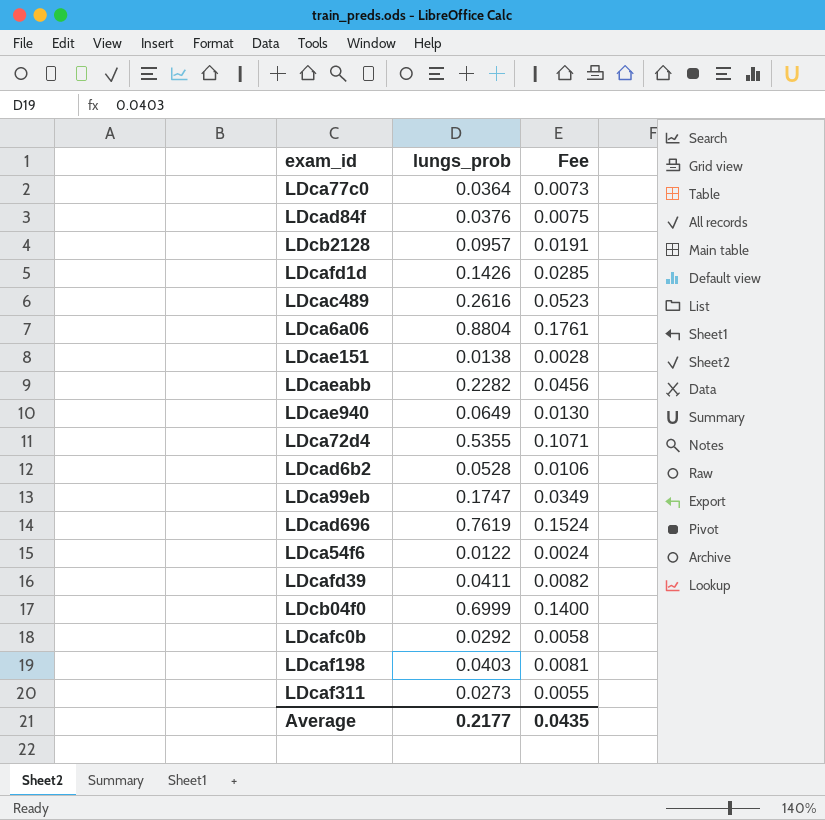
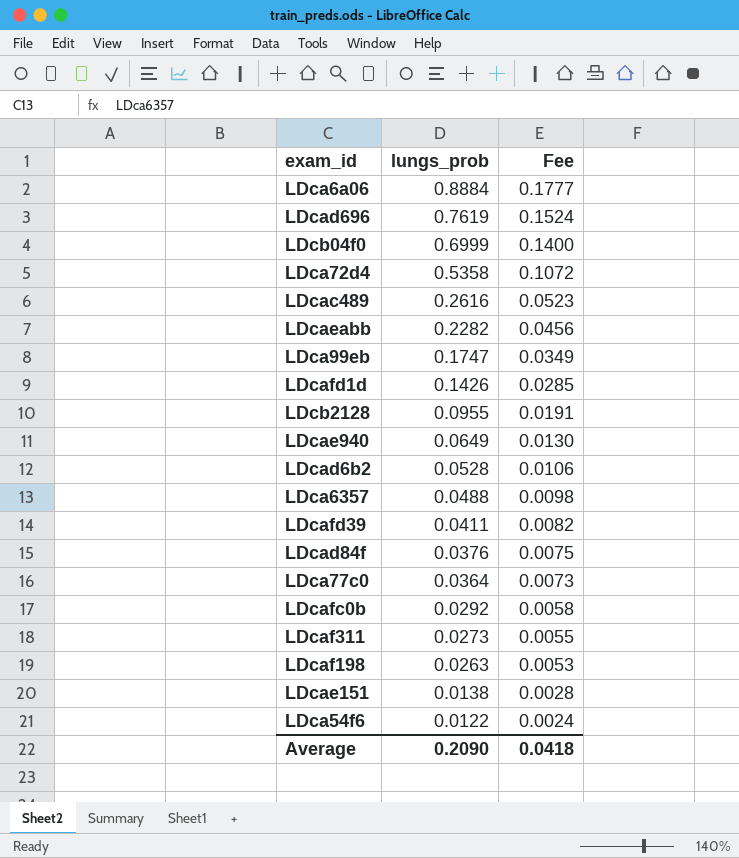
row order: none -> lungs_prob descending
LDca6a06 | lungs_prob: 0.8804 -> 0.8884
LDca6a06 | Fee: 0.1761 -> 0.1777
LDca72d4 | lungs_prob: 0.5355 -> 0.5358
LDca72d4 | Fee: 0.1071 -> 0.1072
LDcb2128 | lungs_prob: 0.0957 -> 0.0955
row LDca6357: none -> 0.0488 | 0.0098
LDcaf198 | lungs_prob: 0.0403 -> 0.0263
LDcaf198 | Fee: 0.0081 -> 0.0053
Average | lungs_prob: 0.2177 -> 0.2090
Average | Fee: 0.0435 -> 0.0418

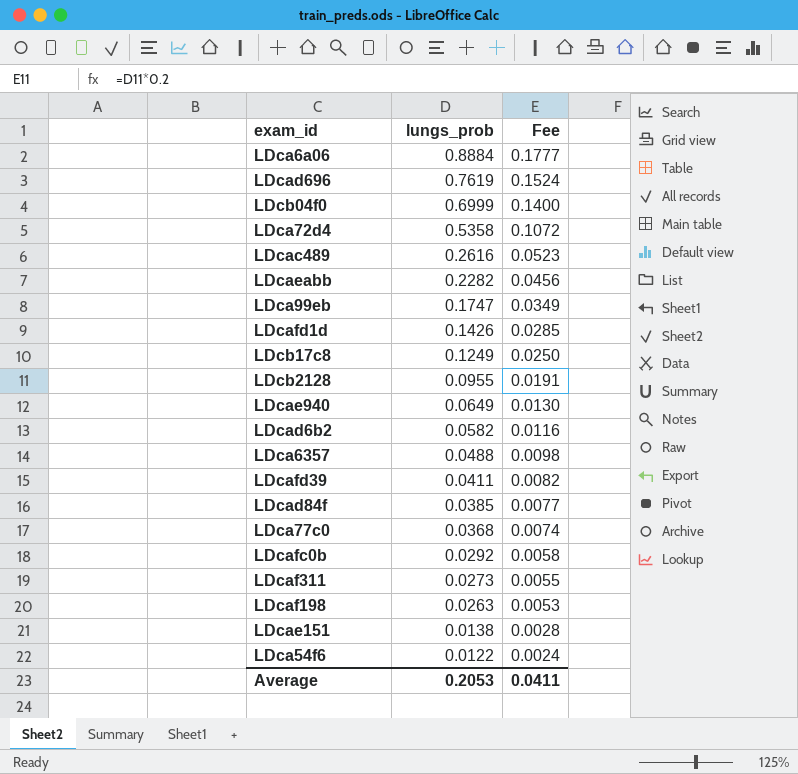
row LDcb17c8: none -> 0.1249 | 0.0250
LDcad6b2 | lungs_prob: 0.0528 -> 0.0582
LDcad6b2 | Fee: 0.0106 -> 0.0116
LDcad84f | lungs_prob: 0.0376 -> 0.0385
LDcad84f | Fee: 0.0075 -> 0.0077
LDca77c0 | lungs_prob: 0.0364 -> 0.0368
LDca77c0 | Fee: 0.0073 -> 0.0074
Average | lungs_prob: 0.2090 -> 0.2053
Average | Fee: 0.0418 -> 0.0411

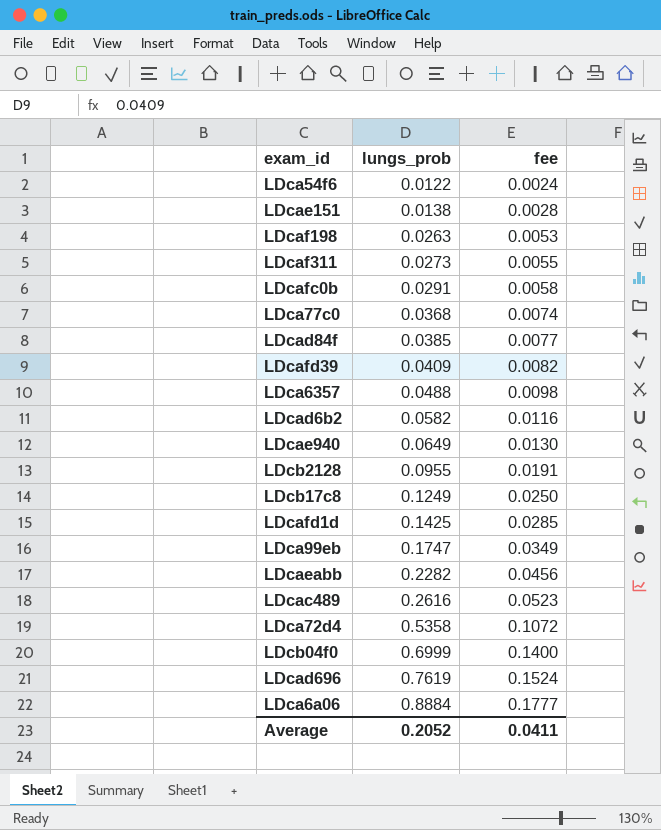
row order: lungs_prob descending -> lungs_prob ascending
column name: Fee -> fee
LDcafc0b | lungs_prob: 0.0292 -> 0.0291
LDcafd39 | lungs_prob: 0.0411 -> 0.0409
LDcafd1d | lungs_prob: 0.1426 -> 0.1425
Average | lungs_prob: 0.2053 -> 0.2052

